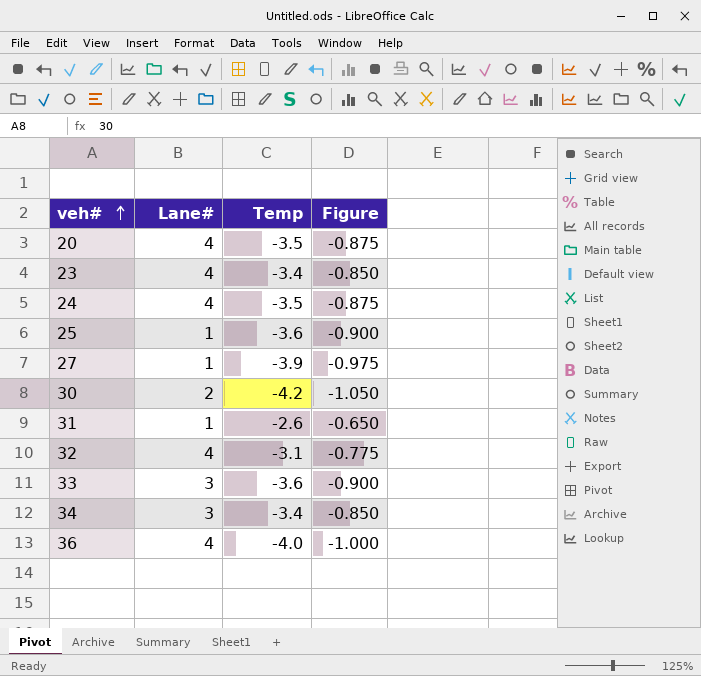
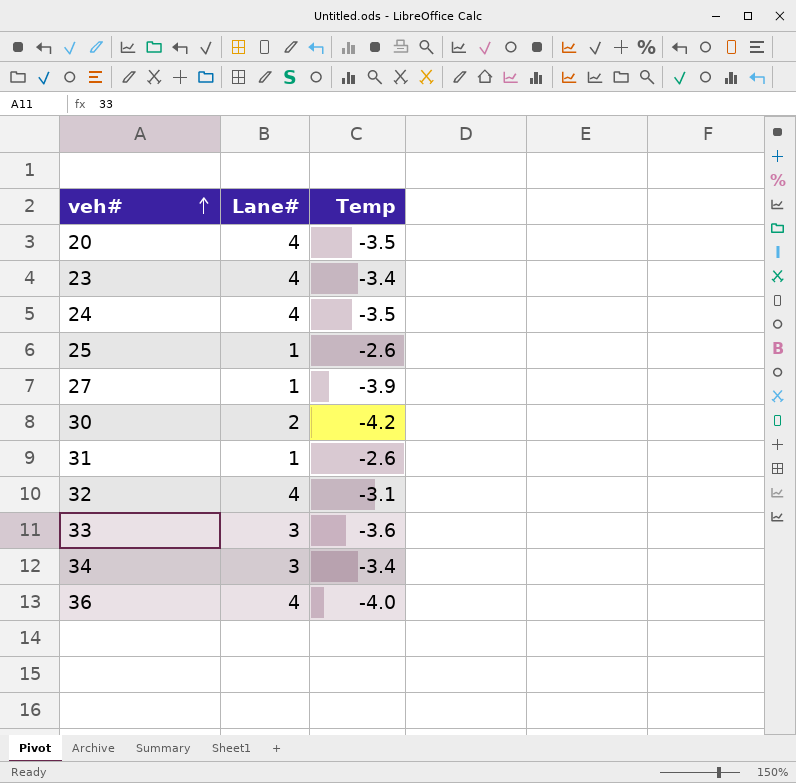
column Figure | formula: [Temp] * 0.25 -> none
25 | Temp: -3.6 -> -2.6

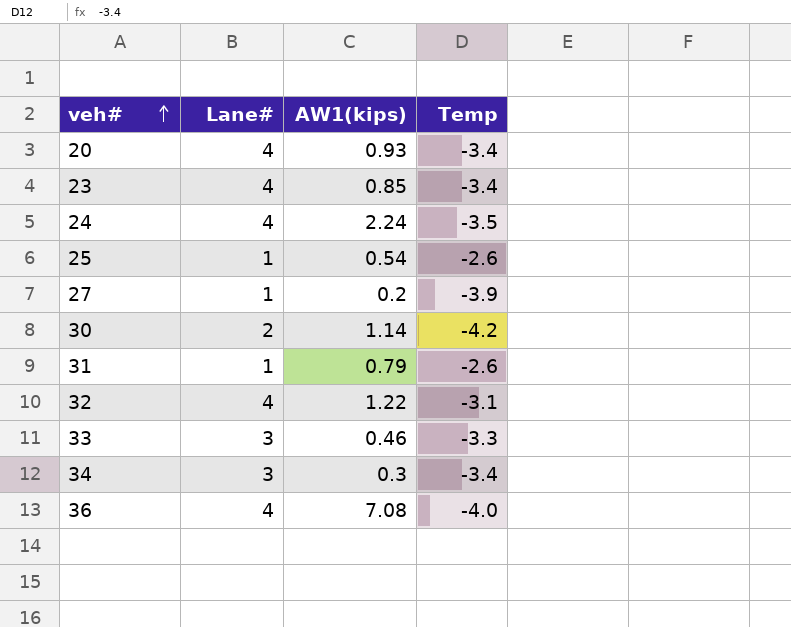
column AW1(kips) | position: none -> 3
20 | Temp: -3.5 -> -3.4
33 | Temp: -3.6 -> -3.3

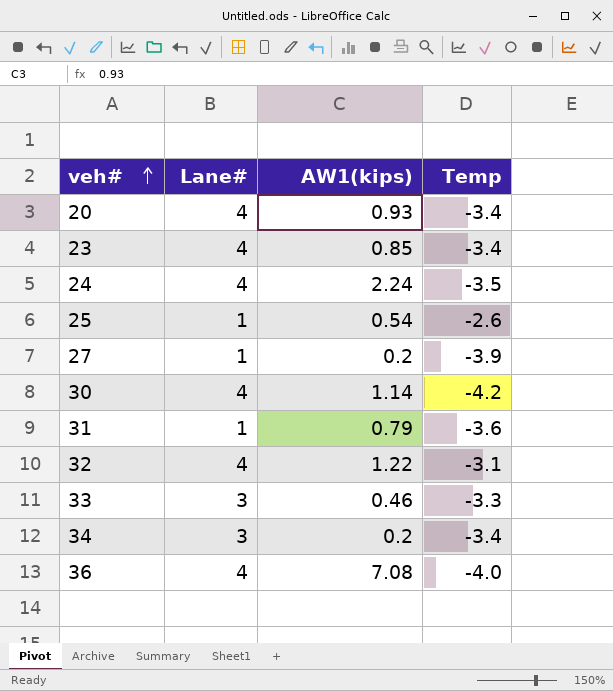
30 | Lane#: 2 -> 4
31 | Temp: -2.6 -> -3.6
34 | AW1(kips): 0.3 -> 0.2

